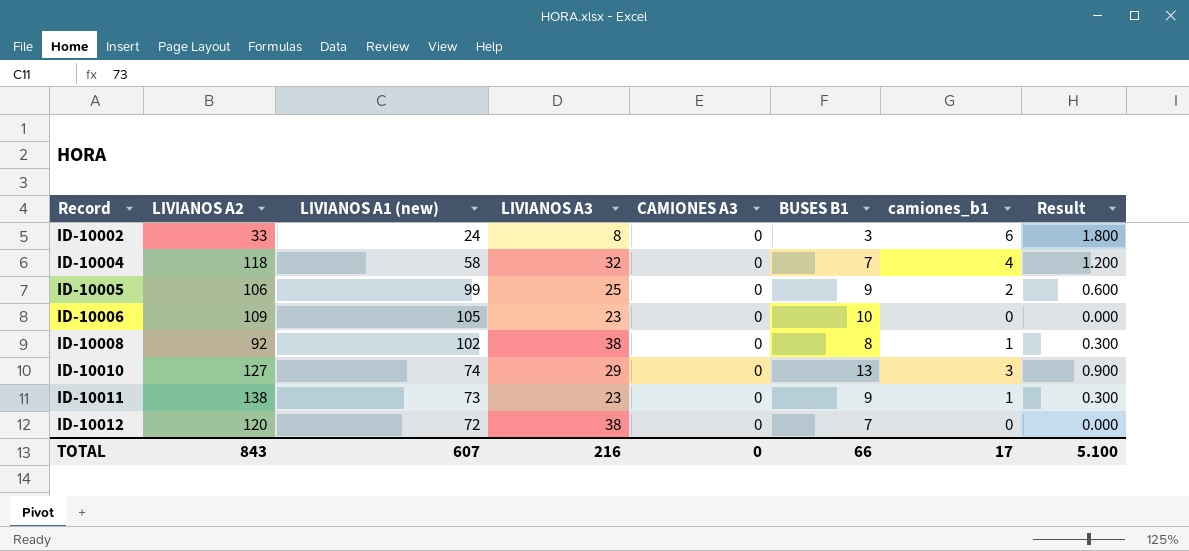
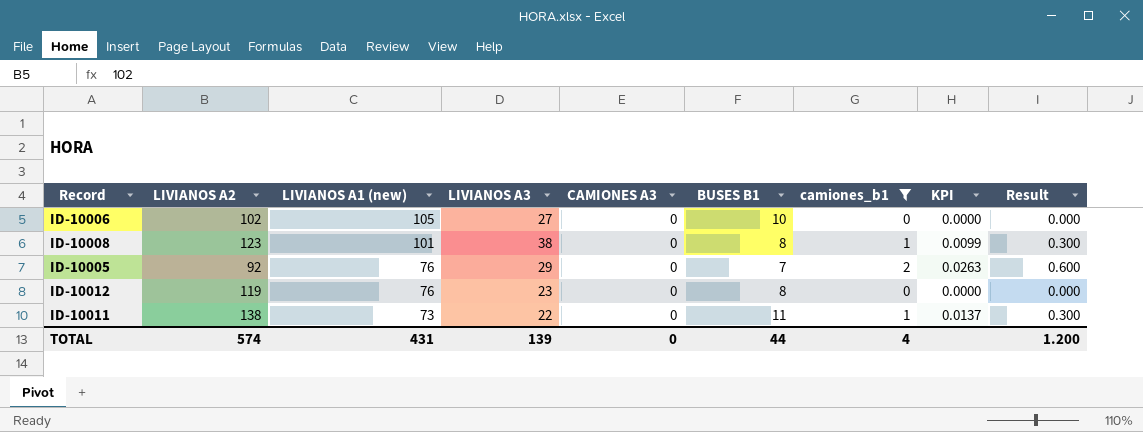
filter: none -> camiones_b1 <= 2
row order: Record ascending -> LIVIANOS A1 (new) descending
column KPI | formula: none -> [camiones_b1] / [LIVIANOS A1 (new)]
ID-10006 | LIVIANOS A2: 109 -> 102
ID-10006 | LIVIANOS A3: 23 -> 27
ID-10008 | LIVIANOS A2: 92 -> 123
ID-10008 | LIVIANOS A1 (new): 102 -> 101
ID-10005 | LIVIANOS A2: 106 -> 92
ID-10005 | LIVIANOS A1 (new): 99 -> 76
ID-10005 | LIVIANOS A3: 25 -> 29
ID-10005 | BUSES B1: 9 -> 7
ID-10012 | LIVIANOS A2: 120 -> 119
ID-10012 | LIVIANOS A1 (new): 72 -> 76
ID-10012 | LIVIANOS A3: 38 -> 23
ID-10012 | BUSES B1: 7 -> 8
ID-10011 | LIVIANOS A3: 23 -> 22
ID-10011 | BUSES B1: 9 -> 11
TOTAL | LIVIANOS A2: 843 -> 574
TOTAL | LIVIANOS A1 (new): 607 -> 431
TOTAL | LIVIANOS A3: 216 -> 139
TOTAL | BUSES B1: 66 -> 44
TOTAL | camiones_b1: 17 -> 4
TOTAL | Result: 5.100 -> 1.200

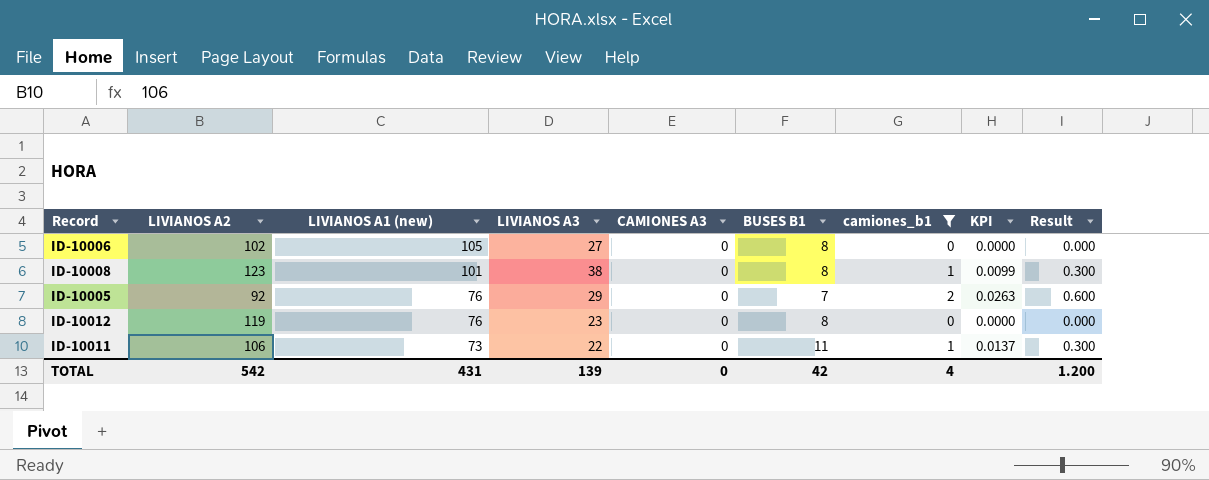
ID-10006 | BUSES B1: 10 -> 8
ID-10011 | LIVIANOS A2: 138 -> 106
TOTAL | LIVIANOS A2: 574 -> 542
TOTAL | BUSES B1: 44 -> 42

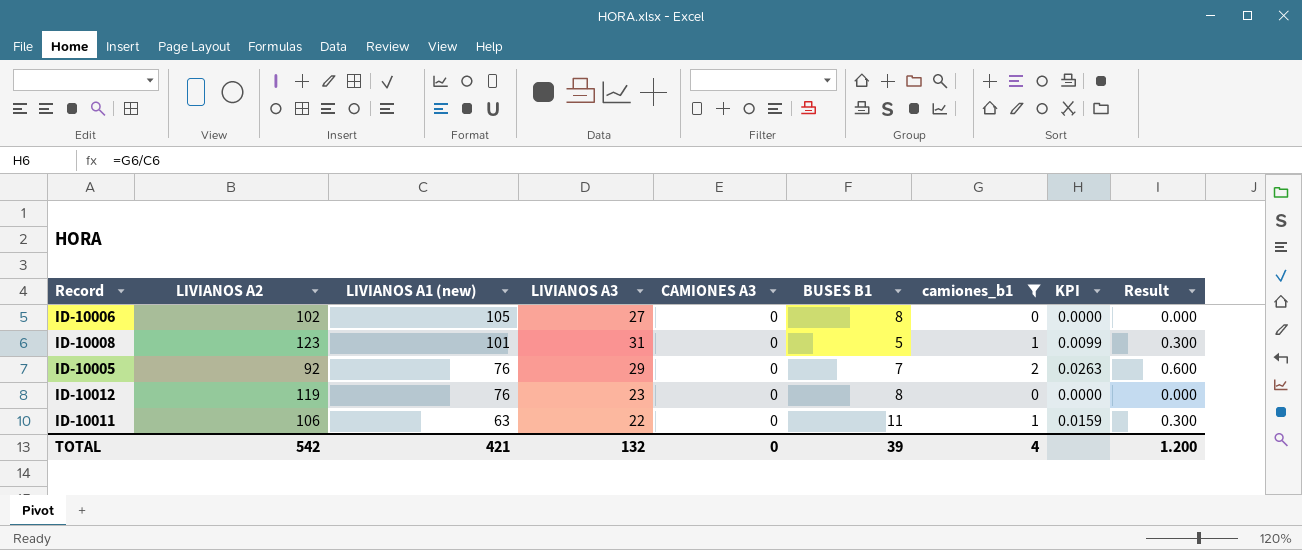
ID-10008 | LIVIANOS A3: 38 -> 31
ID-10008 | BUSES B1: 8 -> 5
ID-10011 | LIVIANOS A1 (new): 73 -> 63
ID-10011 | KPI: 0.0137 -> 0.0159
TOTAL | LIVIANOS A1 (new): 431 -> 421
TOTAL | LIVIANOS A3: 139 -> 132
TOTAL | BUSES B1: 42 -> 39

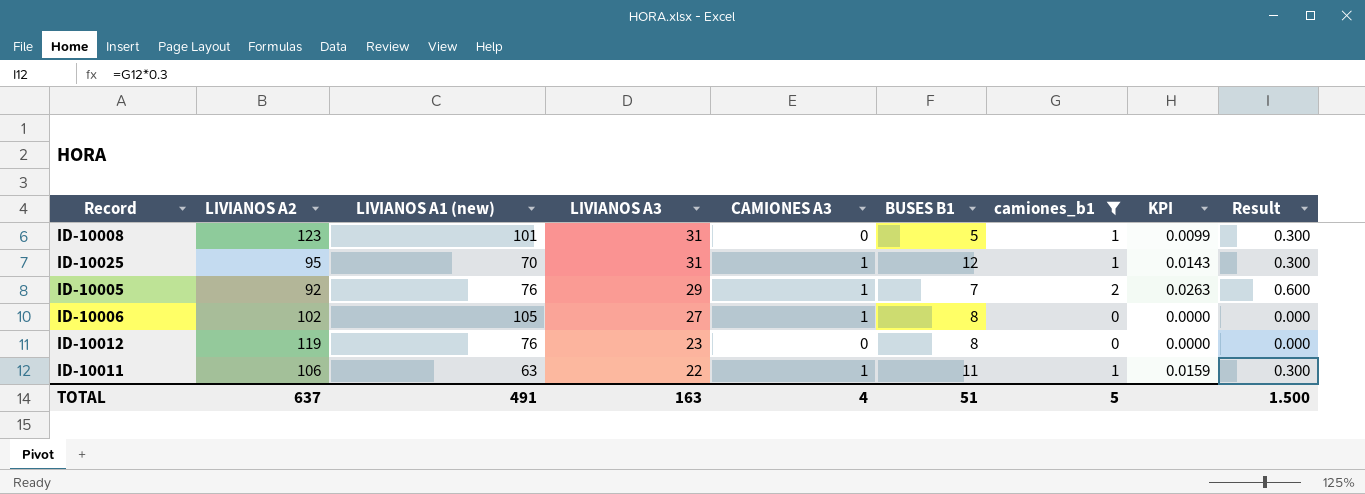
row order: LIVIANOS A1 (new) descending -> LIVIANOS A3 descending
row ID-10025: none -> 95 | 70 | 31 | 1 | 12 | 1 | 0.0143 | 0.300
ID-10005 | CAMIONES A3: 0 -> 1
ID-10006 | CAMIONES A3: 0 -> 1
ID-10011 | CAMIONES A3: 0 -> 1
TOTAL | LIVIANOS A2: 542 -> 637
TOTAL | LIVIANOS A1 (new): 421 -> 491
TOTAL | LIVIANOS A3: 132 -> 163
TOTAL | CAMIONES A3: 0 -> 4
TOTAL | BUSES B1: 39 -> 51
TOTAL | camiones_b1: 4 -> 5
TOTAL | Result: 1.200 -> 1.500

